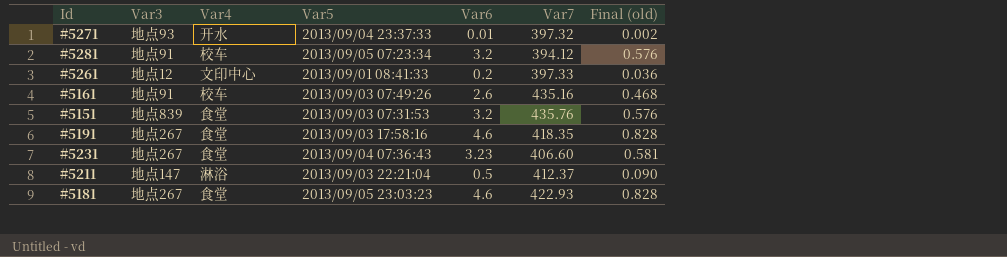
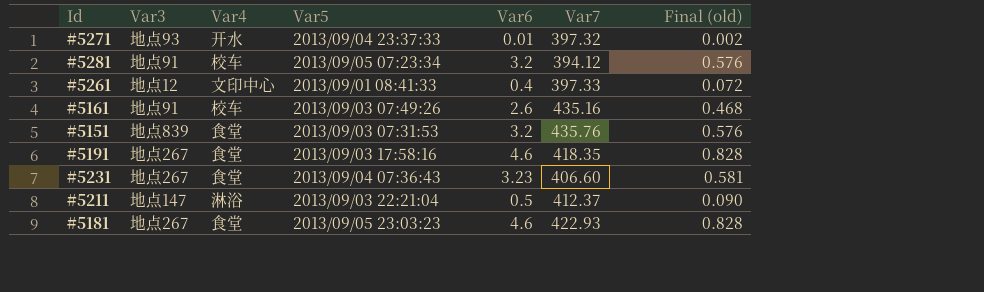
#5261 | Var6: 0.2 -> 0.4
#5261 | Final (old): 0.036 -> 0.072

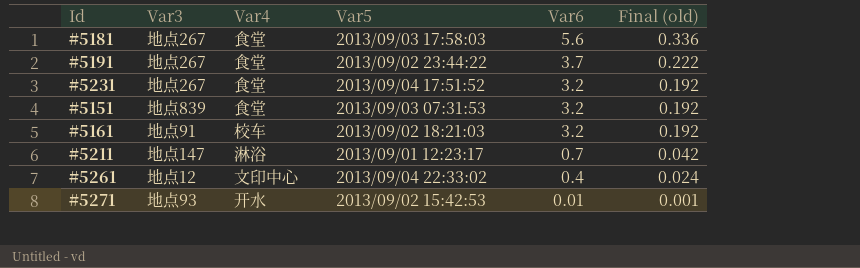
row order: none -> Var6 descending
column Var7 | position: 6 -> none
column Final (old) | formula: [Var6] * 0.18 -> [Var6] * 0.06
row #5281: 地点91 | 校车 | 2013/09/05 07:23:34 | 3.2 | 394.12 | 0.576 -> none
#5181 | Var5: 2013/09/05 23:03:23 -> 2013/09/03 17:58:03
#5181 | Var6: 4.6 -> 5.6
#5191 | Var5: 2013/09/03 17:58:16 -> 2013/09/02 23:44:22
#5191 | Var6: 4.6 -> 3.7
#5231 | Var5: 2013/09/04 07:36:43 -> 2013/09/04 17:51:52
#5231 | Var6: 3.23 -> 3.2
#5161 | Var5: 2013/09/03 07:49:26 -> 2013/09/02 18:21:03
#5161 | Var6: 2.6 -> 3.2
#5211 | Var5: 2013/09/03 22:21:04 -> 2013/09/01 12:23:17
#5211 | Var6: 0.5 -> 0.7
#5261 | Var5: 2013/09/01 08:41:33 -> 2013/09/04 22:33:02
#5271 | Var5: 2013/09/04 23:37:33 -> 2013/09/02 15:42:53

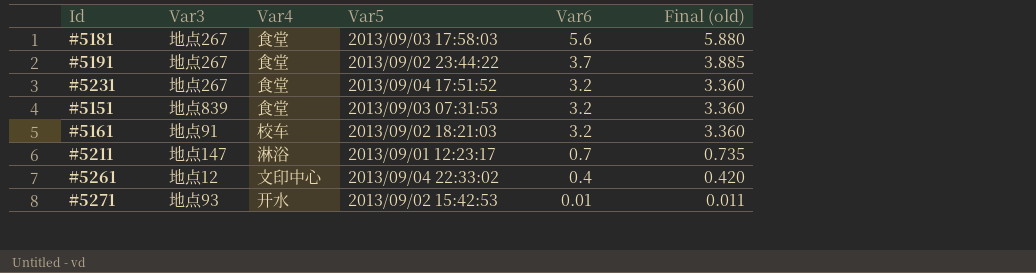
column Final (old) | formula: [Var6] * 0.06 -> [Var6] * 1.05

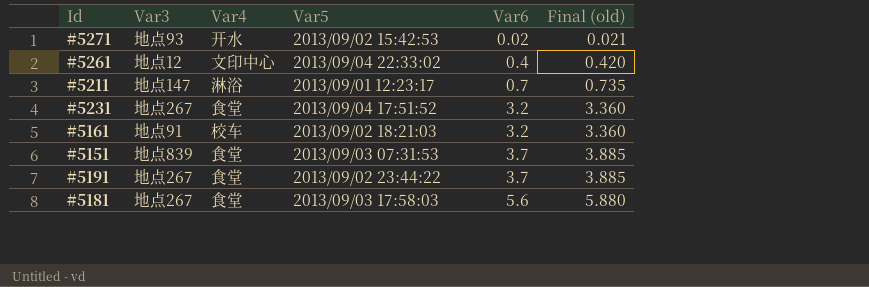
row order: Var6 descending -> Var6 ascending
#5271 | Var6: 0.01 -> 0.02
#5271 | Final (old): 0.011 -> 0.021
#5151 | Var6: 3.2 -> 3.7
#5151 | Final (old): 3.360 -> 3.885

